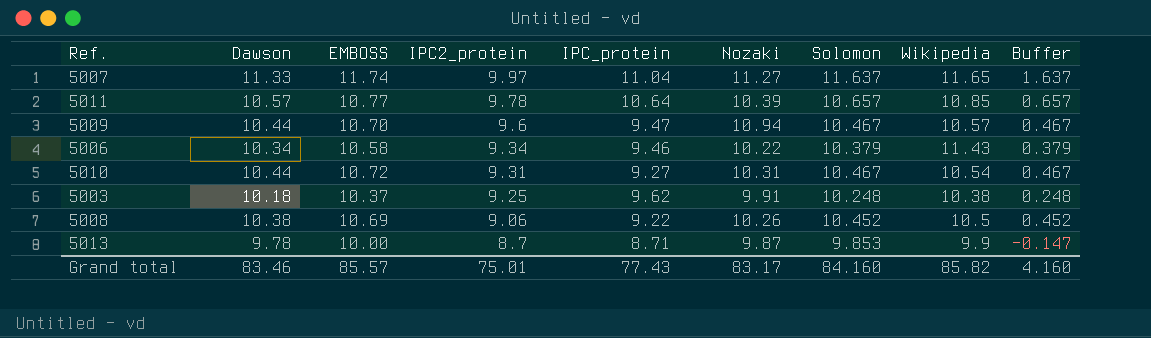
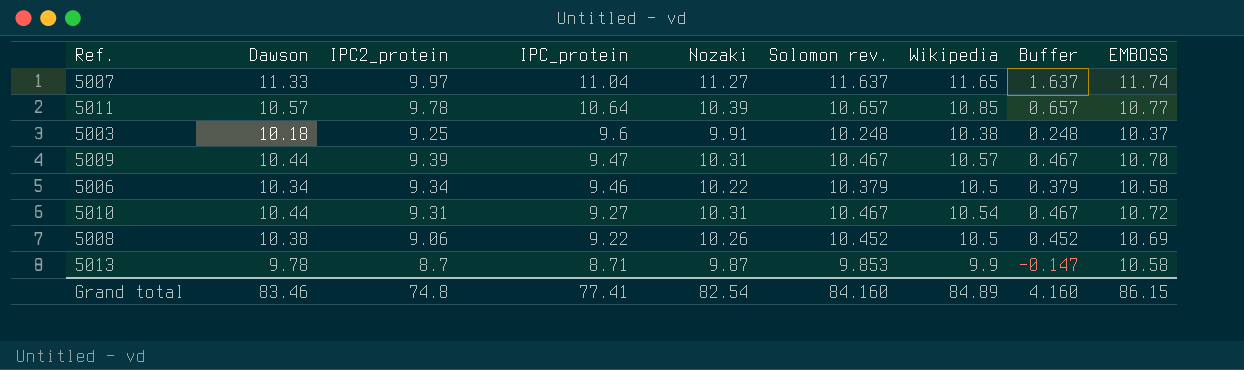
row order: IPC2_protein descending -> IPC_protein descending
column name: Solomon -> Solomon rev.
column EMBOSS | position: 3 -> 9
5003 | IPC_protein: 9.62 -> 9.6
5009 | IPC2_protein: 9.6 -> 9.39
5009 | Nozaki: 10.94 -> 10.31
5006 | Wikipedia: 11.43 -> 10.5
5013 | EMBOSS: 10.00 -> 10.58
Grand total | IPC2_protein: 75.01 -> 74.8
Grand total | IPC_protein: 77.43 -> 77.41
Grand total | Nozaki: 83.17 -> 82.54
Grand total | Wikipedia: 85.82 -> 84.89
Grand total | EMBOSS: 85.57 -> 86.15

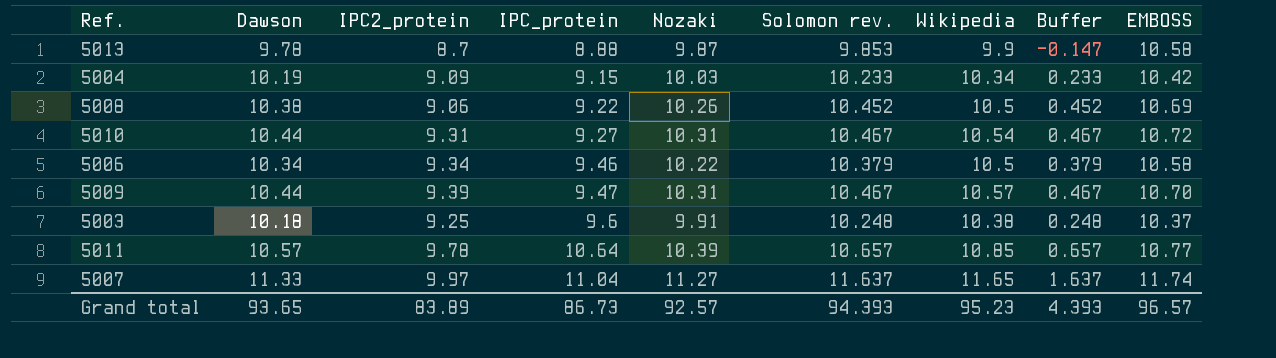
row order: IPC_protein descending -> IPC_protein ascending
5013 | IPC_protein: 8.71 -> 8.88
row 5004: none -> 10.19 | 9.09 | 9.15 | 10.03 | 10.233 | 10.34 | 0.233 | 10.42
Grand total | Dawson: 83.46 -> 93.65
Grand total | IPC2_protein: 74.8 -> 83.89
Grand total | IPC_protein: 77.41 -> 86.73
Grand total | Nozaki: 82.54 -> 92.57
Grand total | Solomon rev.: 84.160 -> 94.393
Grand total | Wikipedia: 84.89 -> 95.23
Grand total | Buffer: 4.160 -> 4.393
Grand total | EMBOSS: 86.15 -> 96.57

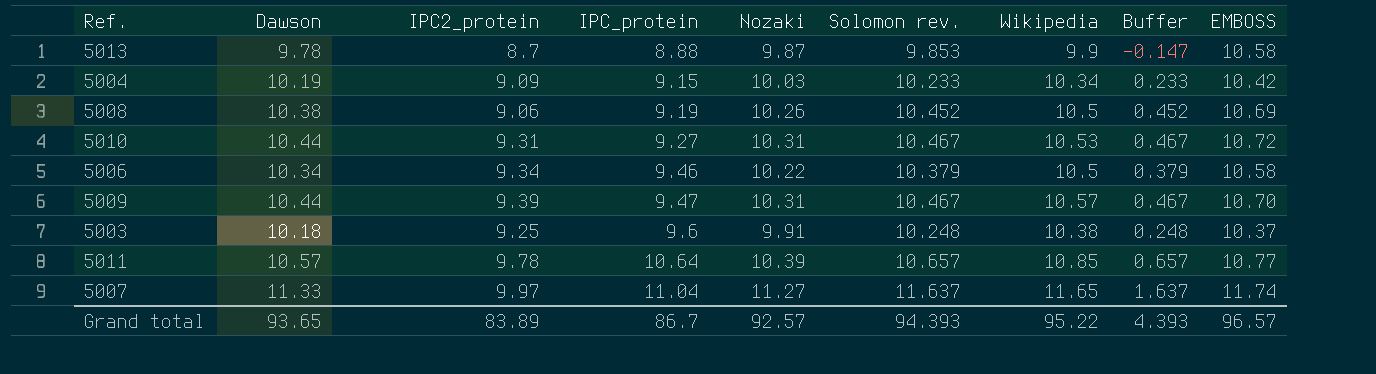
5008 | IPC_protein: 9.22 -> 9.19
5010 | Wikipedia: 10.54 -> 10.53
Grand total | IPC_protein: 86.73 -> 86.7
Grand total | Wikipedia: 95.23 -> 95.22

